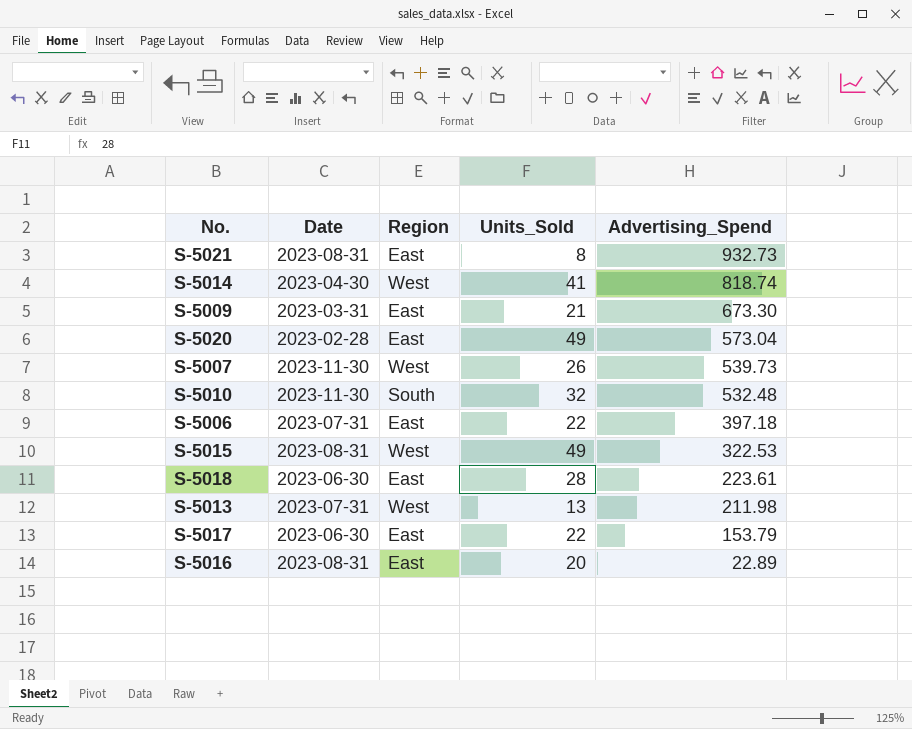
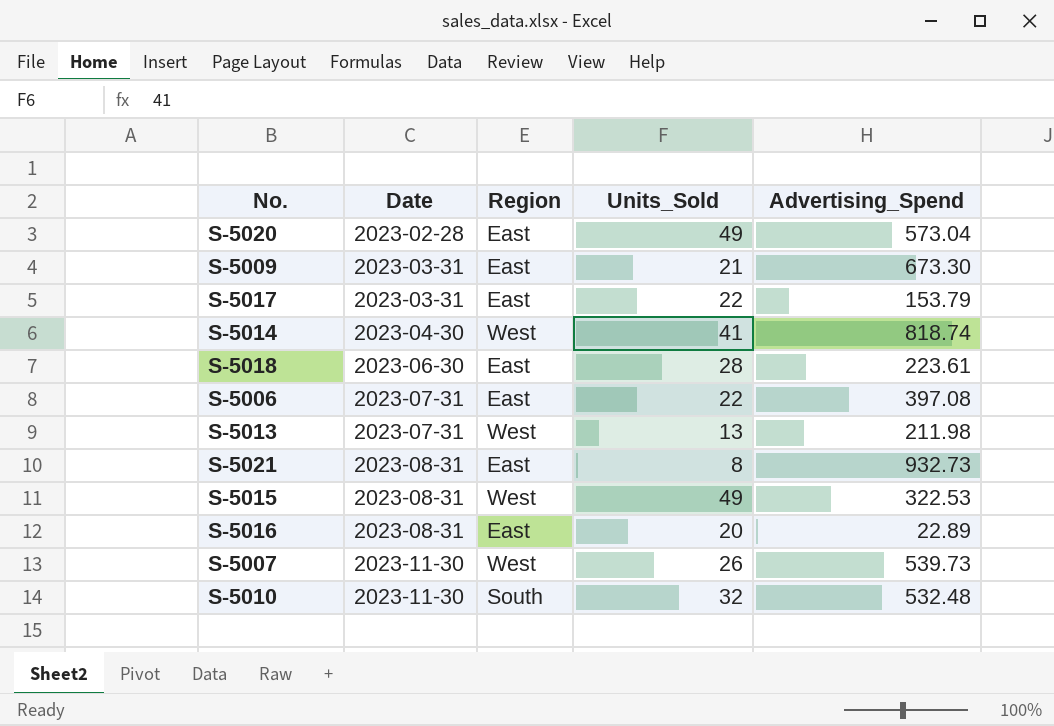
row order: Advertising_Spend descending -> Date ascending
S-5017 | Date: 2023-06-30 -> 2023-03-31
S-5006 | Advertising_Spend: 397.18 -> 397.08

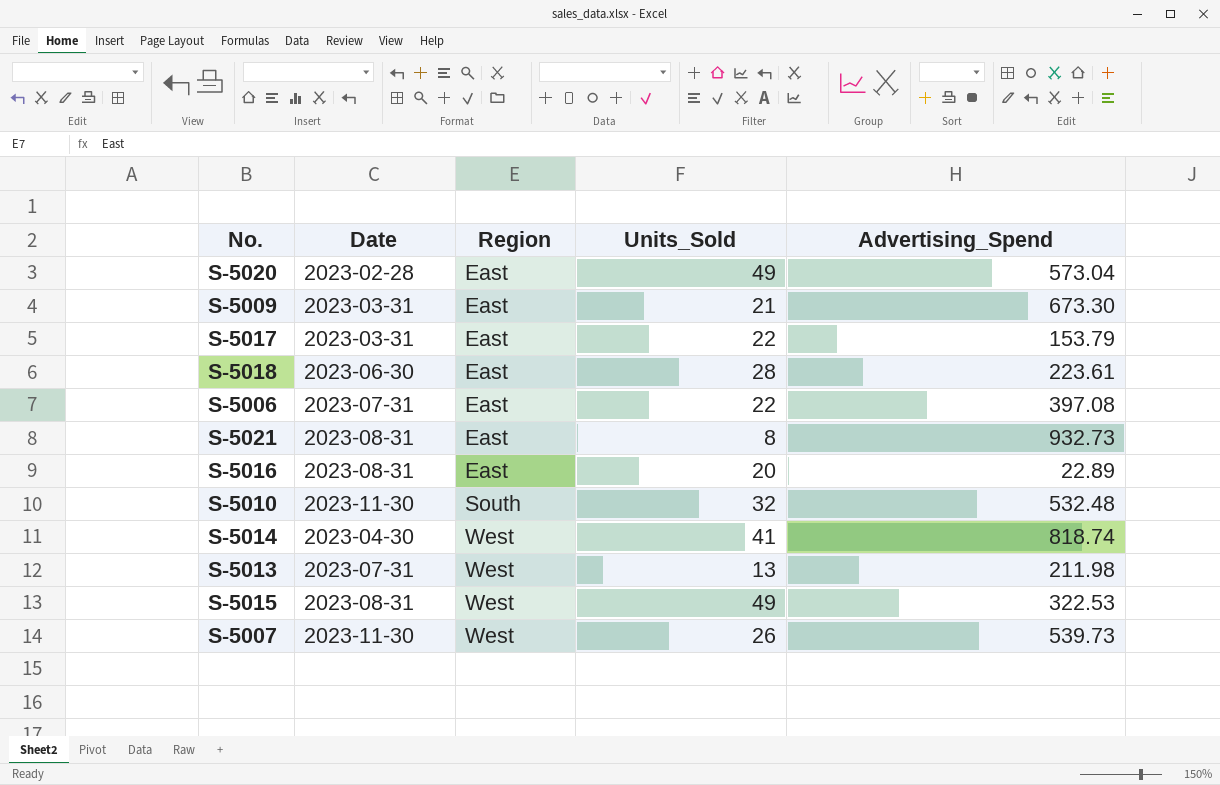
row order: Date ascending -> Region ascending

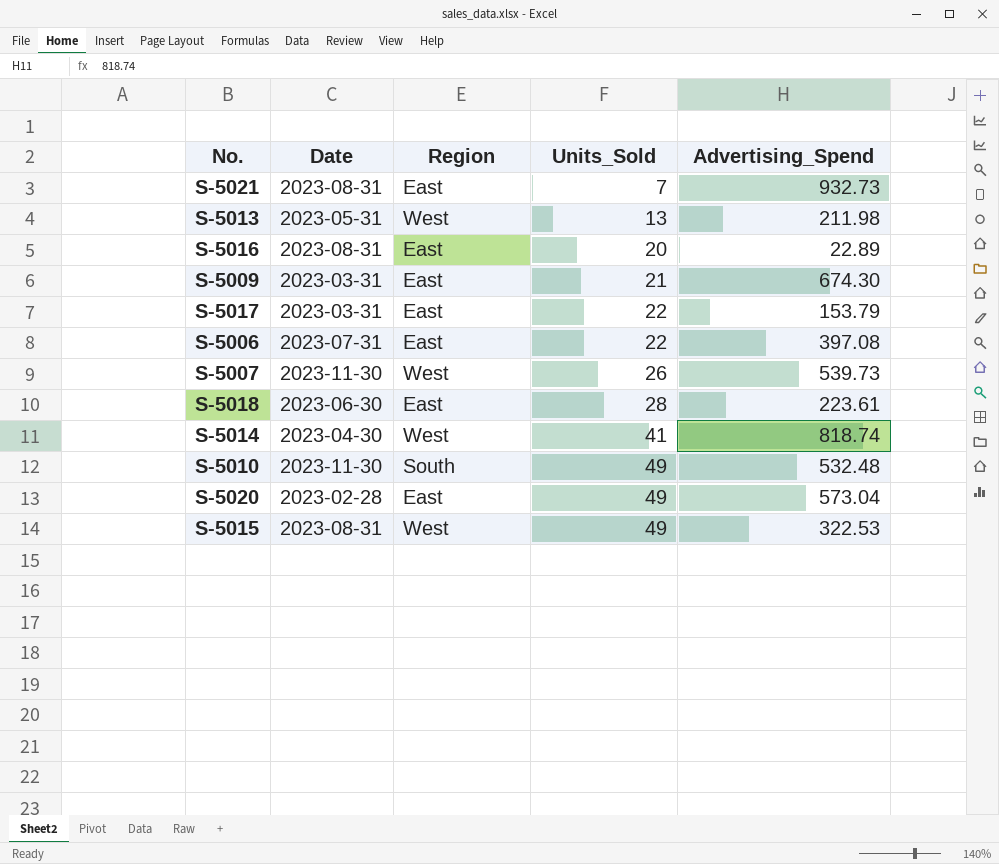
row order: Region ascending -> Units_Sold ascending
S-5021 | Units_Sold: 8 -> 7
S-5013 | Date: 2023-07-31 -> 2023-05-31
S-5009 | Advertising_Spend: 673.30 -> 674.30
S-5010 | Units_Sold: 32 -> 49

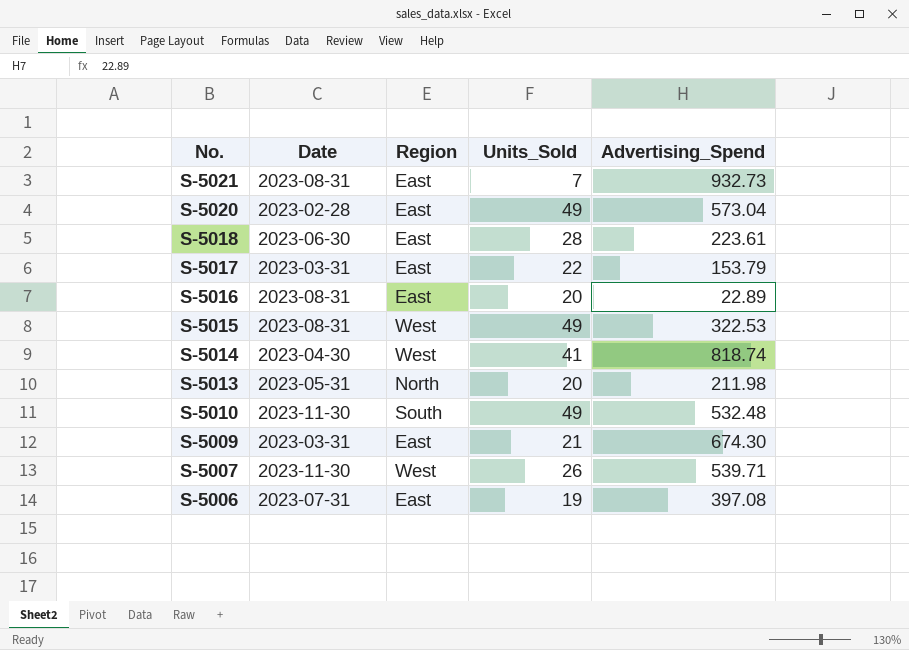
row order: Units_Sold ascending -> No. descending
S-5013 | Region: West -> North
S-5013 | Units_Sold: 13 -> 20
S-5007 | Advertising_Spend: 539.73 -> 539.71
S-5006 | Units_Sold: 22 -> 19

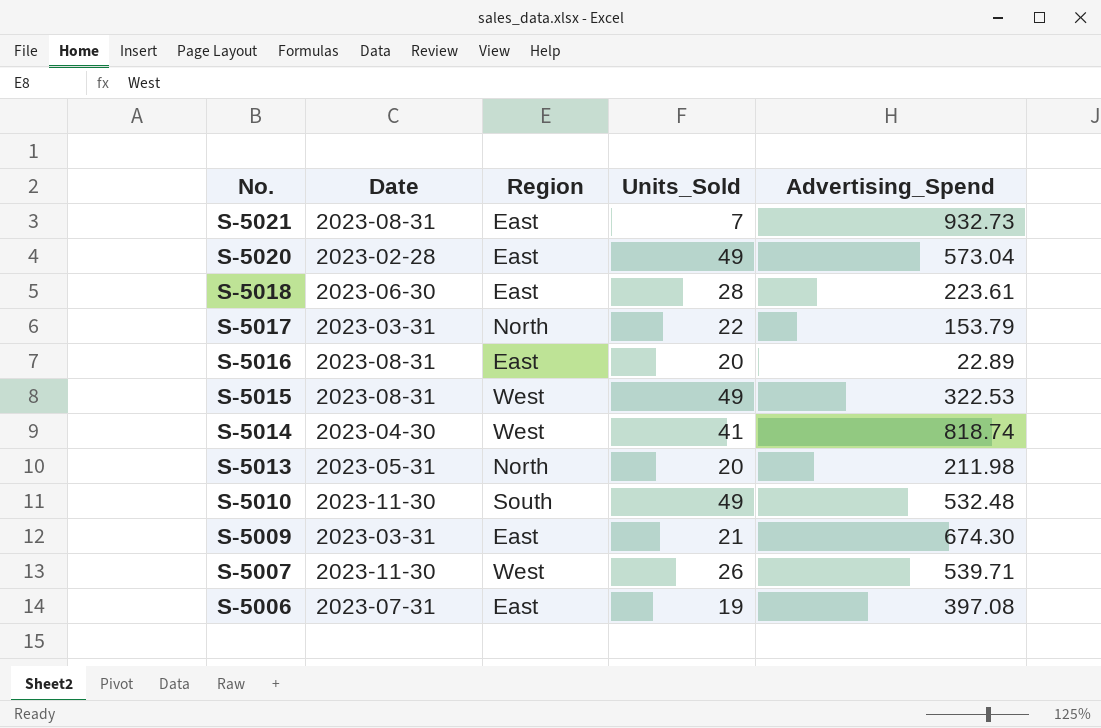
S-5017 | Region: East -> North

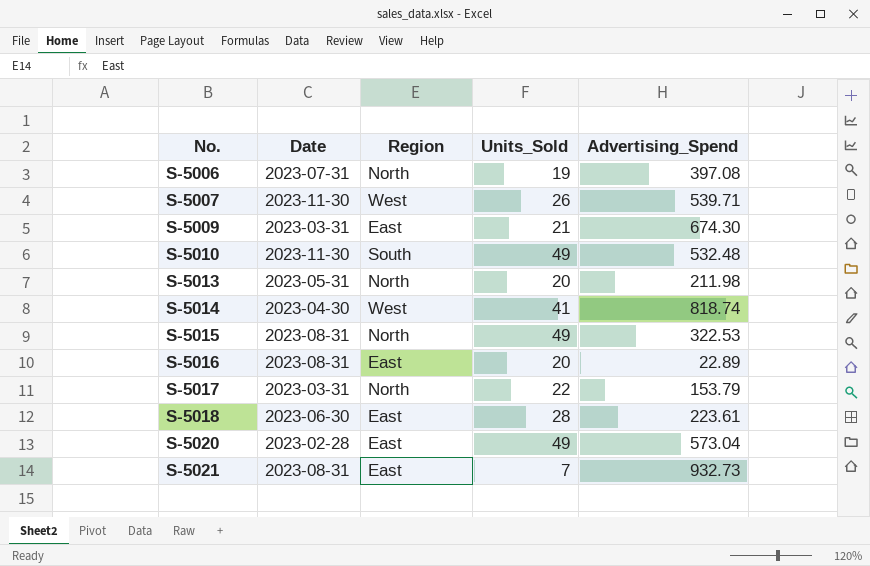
row order: No. descending -> No. ascending
S-5006 | Region: East -> North
S-5015 | Region: West -> North

